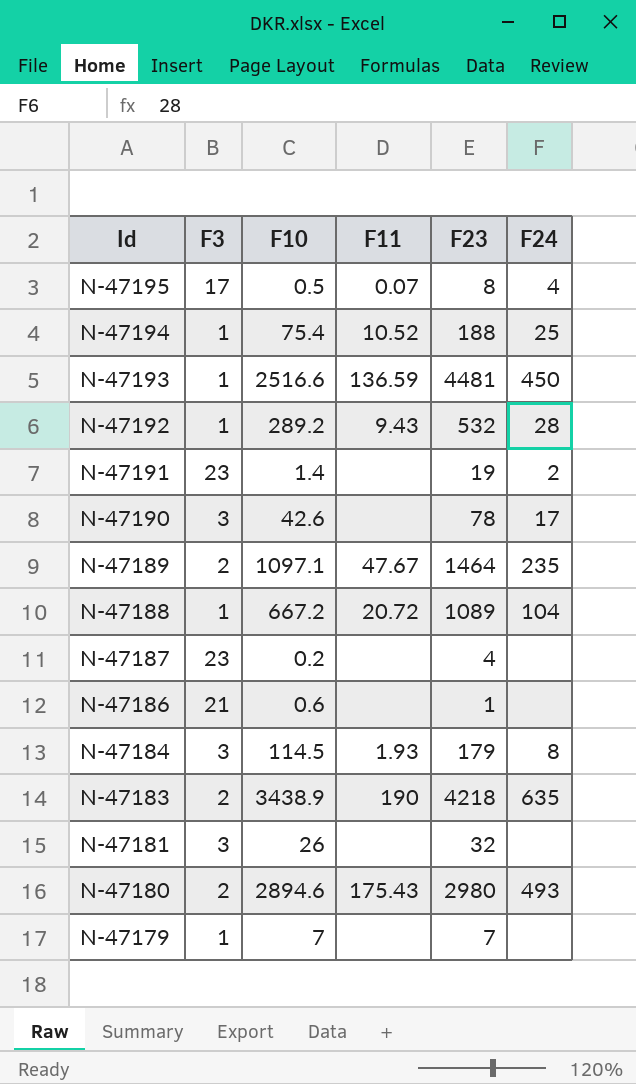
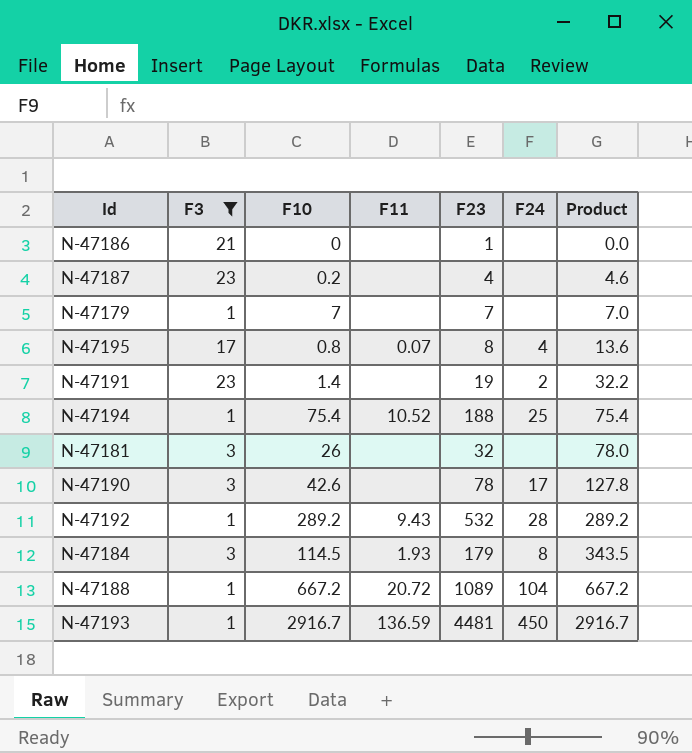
filter: none -> F3 != 2
row order: Id descending -> Product ascending
column Product | formula: none -> [F3] * [F10]
N-47186 | F10: 0.6 -> 0
N-47195 | F10: 0.5 -> 0.8
N-47193 | F10: 2516.6 -> 2916.7

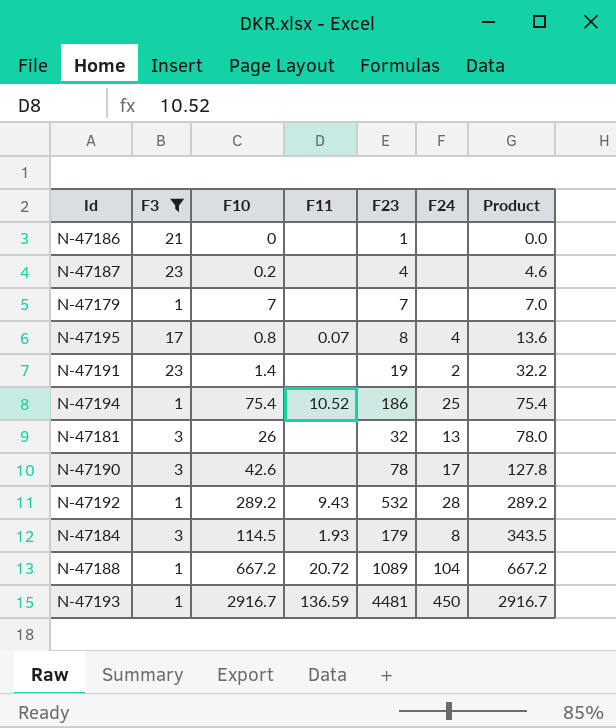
N-47194 | F23: 188 -> 186
N-47181 | F24: none -> 13

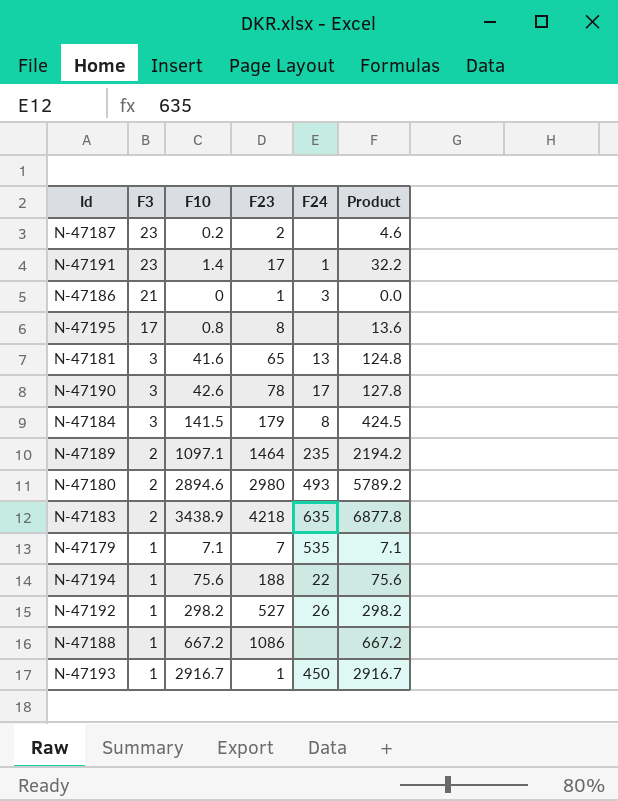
filter: F3 != 2 -> none
row order: Product ascending -> F3 descending
column F11 | position: 4 -> none
N-47187 | F23: 4 -> 2
N-47191 | F23: 19 -> 17
N-47191 | F24: 2 -> 1
N-47186 | F24: none -> 3
N-47195 | F24: 4 -> none
N-47181 | F10: 26 -> 41.6
N-47181 | F23: 32 -> 65
N-47181 | Product: 78.0 -> 124.8
N-47184 | F10: 114.5 -> 141.5
N-47184 | Product: 343.5 -> 424.5
N-47179 | F10: 7 -> 7.1
N-47179 | F24: none -> 535
N-47179 | Product: 7.0 -> 7.1
N-47194 | F10: 75.4 -> 75.6
N-47194 | F23: 186 -> 188
N-47194 | F24: 25 -> 22
N-47194 | Product: 75.4 -> 75.6
N-47192 | F10: 289.2 -> 298.2
N-47192 | F23: 532 -> 527
N-47192 | F24: 28 -> 26
N-47192 | Product: 289.2 -> 298.2
N-47188 | F23: 1089 -> 1086
N-47188 | F24: 104 -> none
N-47193 | F23: 4481 -> 1

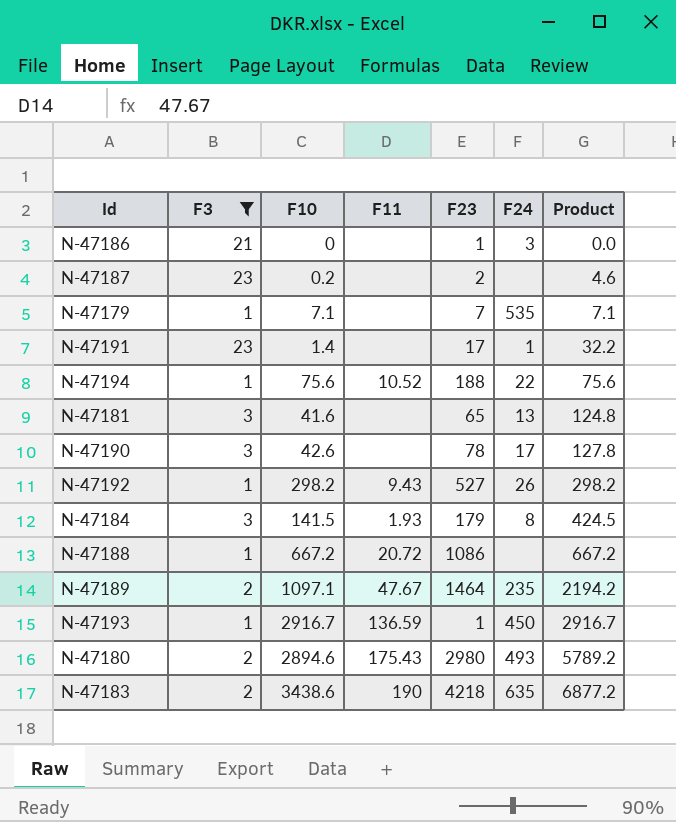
filter: none -> F3 != 17
row order: F3 descending -> Product ascending
column F11 | position: none -> 4
N-47183 | F10: 3438.9 -> 3438.6
N-47183 | Product: 6877.8 -> 6877.2

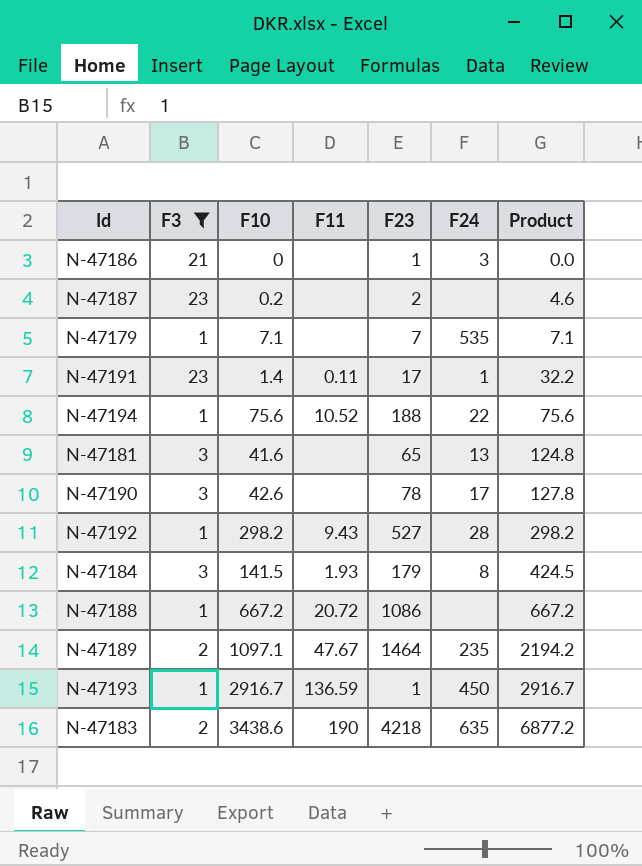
row N-47180: 2 | 2894.6 | 175.43 | 2980 | 493 | 5789.2 -> none
N-47191 | F11: none -> 0.11
N-47192 | F24: 26 -> 28

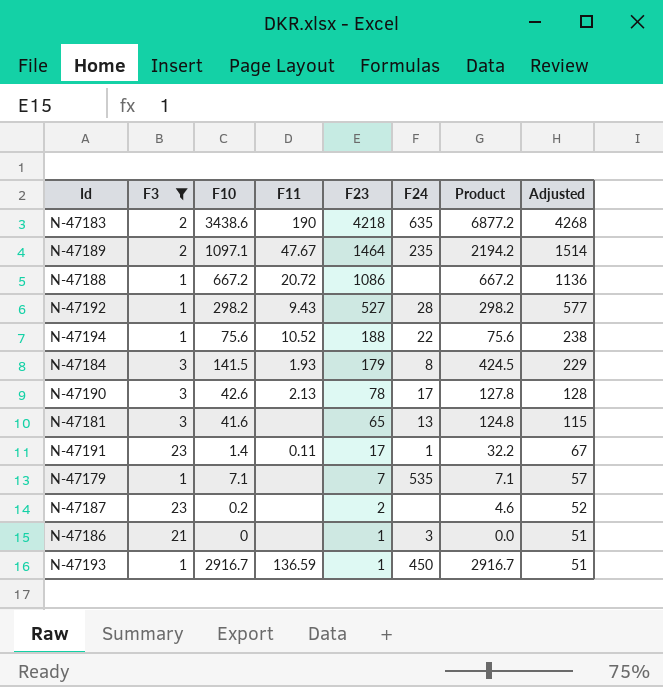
row order: Product ascending -> F23 descending
column Adjusted | formula: none -> [F23] + 50
N-47190 | F11: none -> 2.13

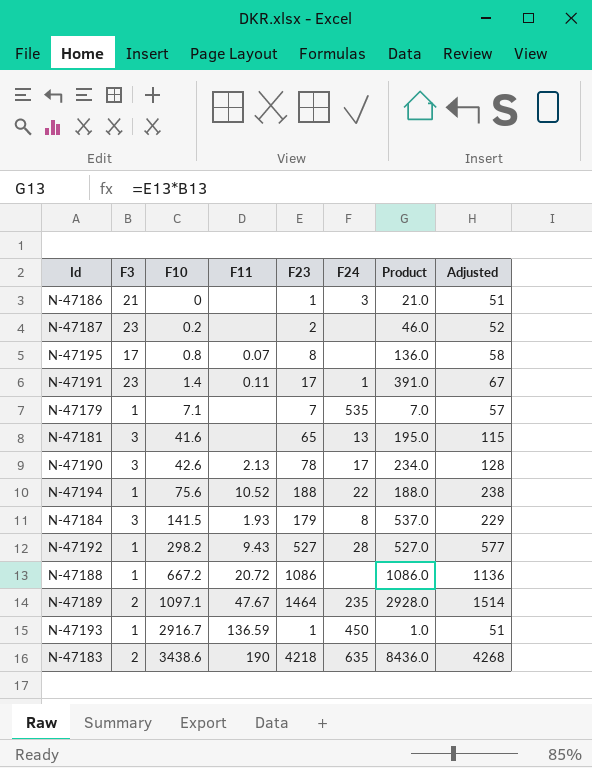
filter: F3 != 17 -> none
row order: F23 descending -> F10 ascending
column Product | formula: [F3] * [F10] -> [F3] * [F23]

